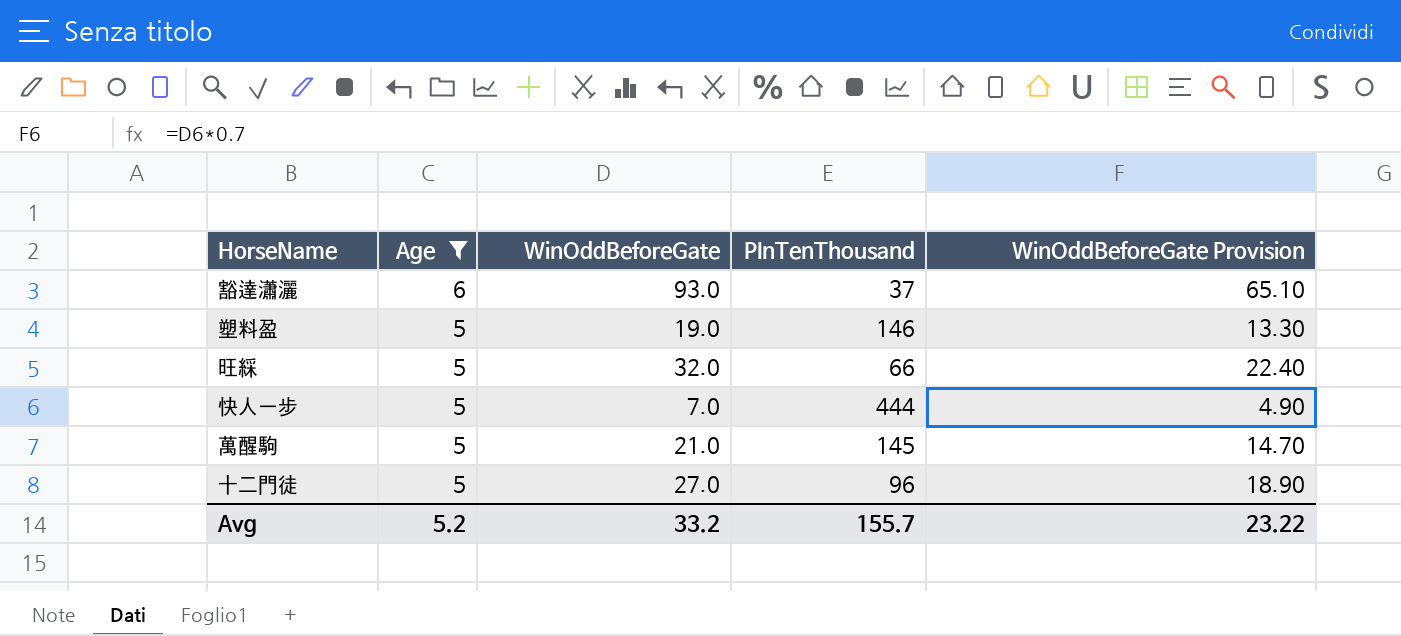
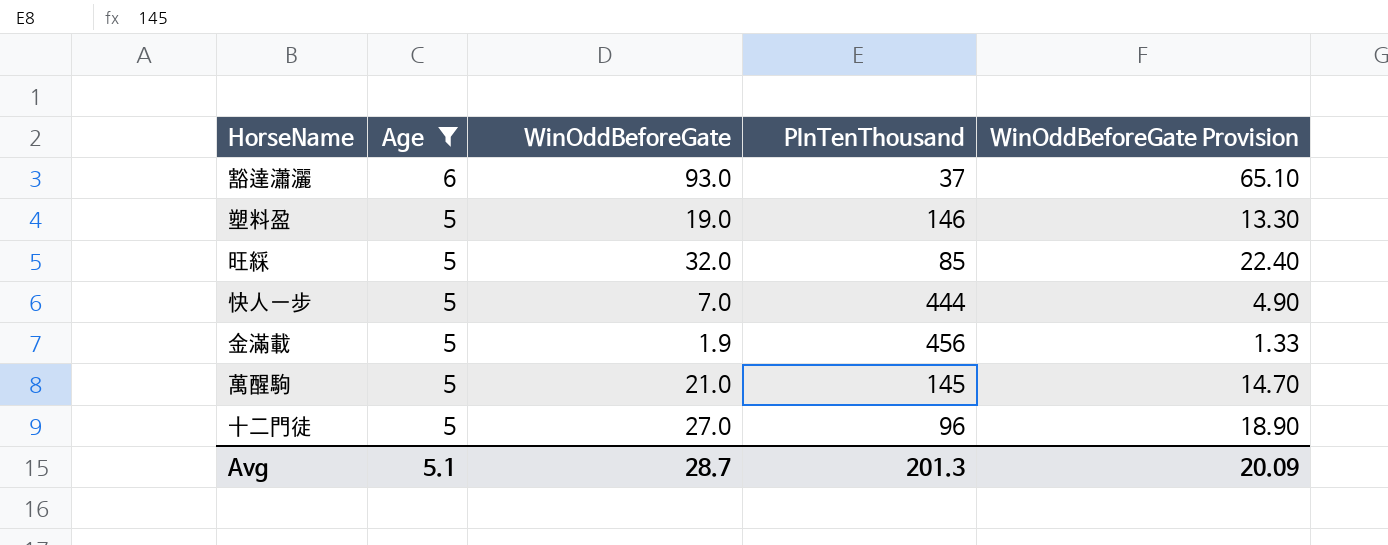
旺綵 | PInTenThousand: 66 -> 85
row 金滿載: none -> 5 | 1.9 | 456 | 1.33
Avg | Age: 5.2 -> 5.1
Avg | WinOddBeforeGate: 33.2 -> 28.7
Avg | PInTenThousand: 155.7 -> 201.3
Avg | WinOddBeforeGate Provision: 23.22 -> 20.09

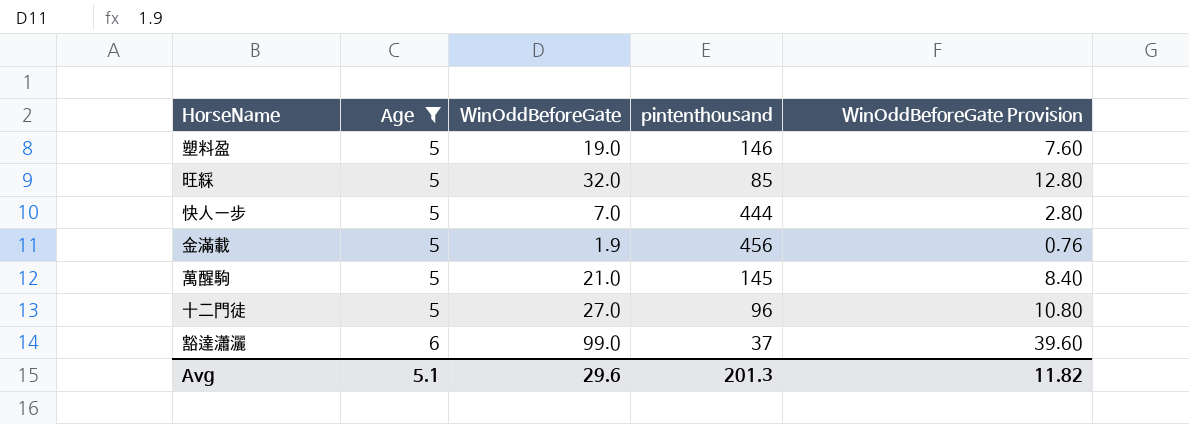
row order: Age descending -> Age ascending
column name: PInTenThousand -> pintenthousand
column WinOddBeforeGate Provision | formula: [WinOddBeforeGate] * 0.7 -> [WinOddBeforeGate] * 0.4
豁達瀟灑 | WinOddBeforeGate: 93.0 -> 99.0
Avg | WinOddBeforeGate: 28.7 -> 29.6
Avg | WinOddBeforeGate Provision: 20.09 -> 11.82

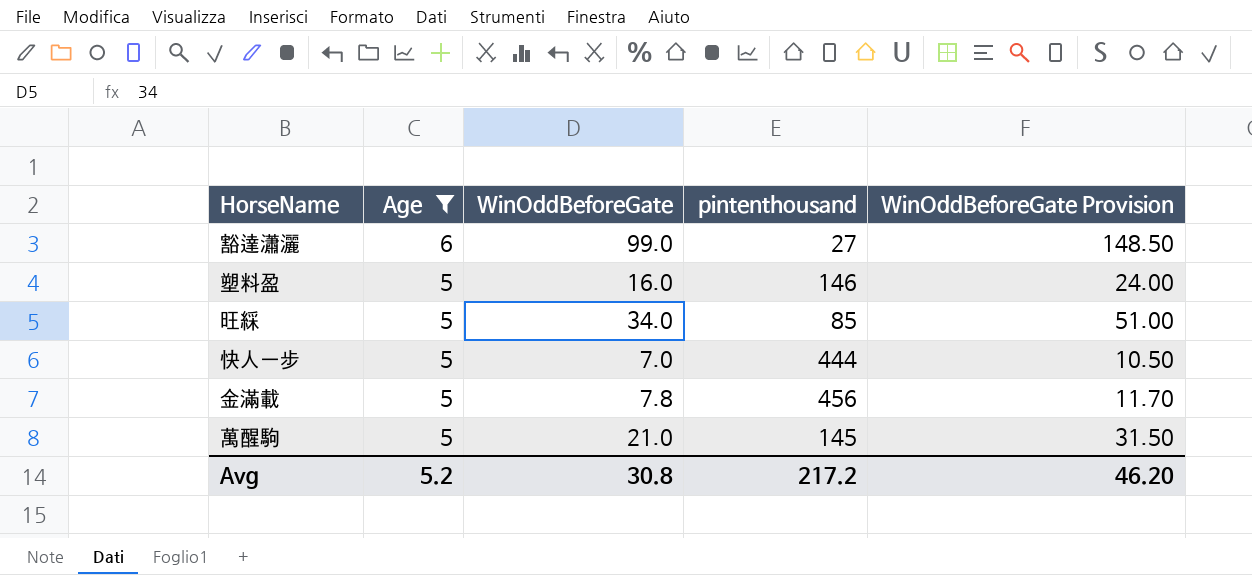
row order: Age ascending -> Age descending
column WinOddBeforeGate Provision | formula: [WinOddBeforeGate] * 0.4 -> [WinOddBeforeGate] * 1.5
row 十二門徒: 5 | 27.0 | 96 | 10.80 -> none
豁達瀟灑 | pintenthousand: 37 -> 27
塑料盈 | WinOddBeforeGate: 19.0 -> 16.0
旺綵 | WinOddBeforeGate: 32.0 -> 34.0
金滿載 | WinOddBeforeGate: 1.9 -> 7.8
Avg | Age: 5.1 -> 5.2
Avg | WinOddBeforeGate: 29.6 -> 30.8
Avg | pintenthousand: 201.3 -> 217.2
Avg | WinOddBeforeGate Provision: 11.82 -> 46.20

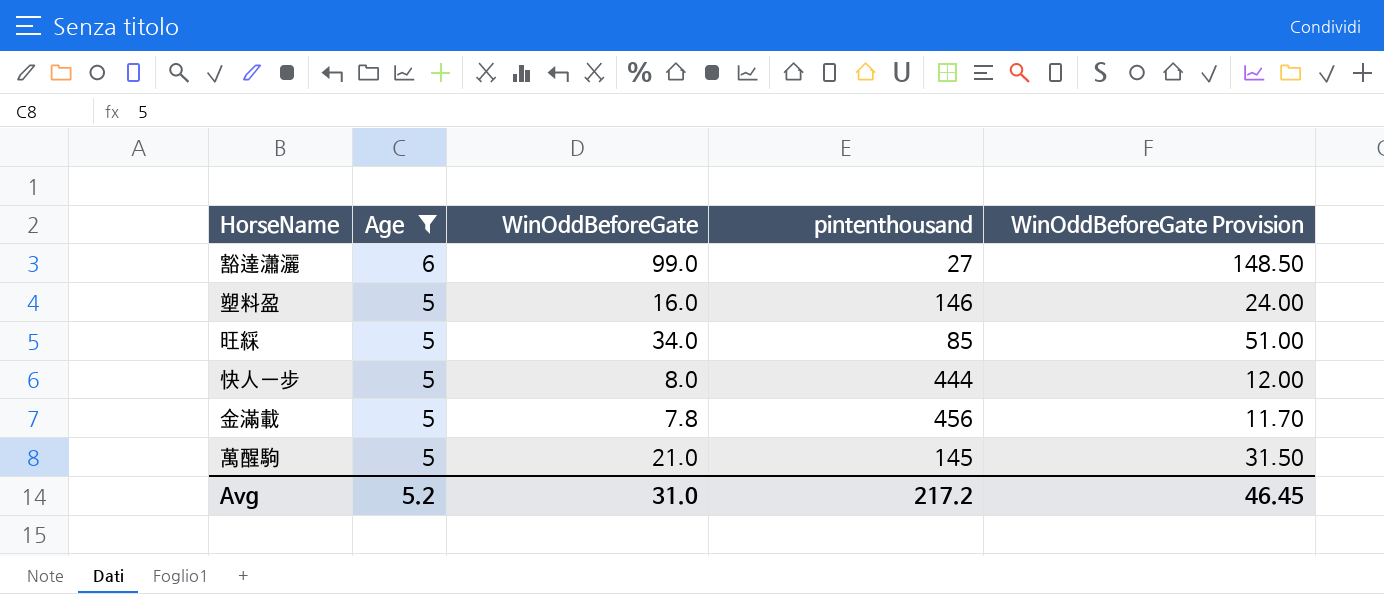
快人一步 | WinOddBeforeGate: 7.0 -> 8.0
快人一步 | WinOddBeforeGate Provision: 10.50 -> 12.00
Avg | WinOddBeforeGate: 30.8 -> 31.0
Avg | WinOddBeforeGate Provision: 46.20 -> 46.45

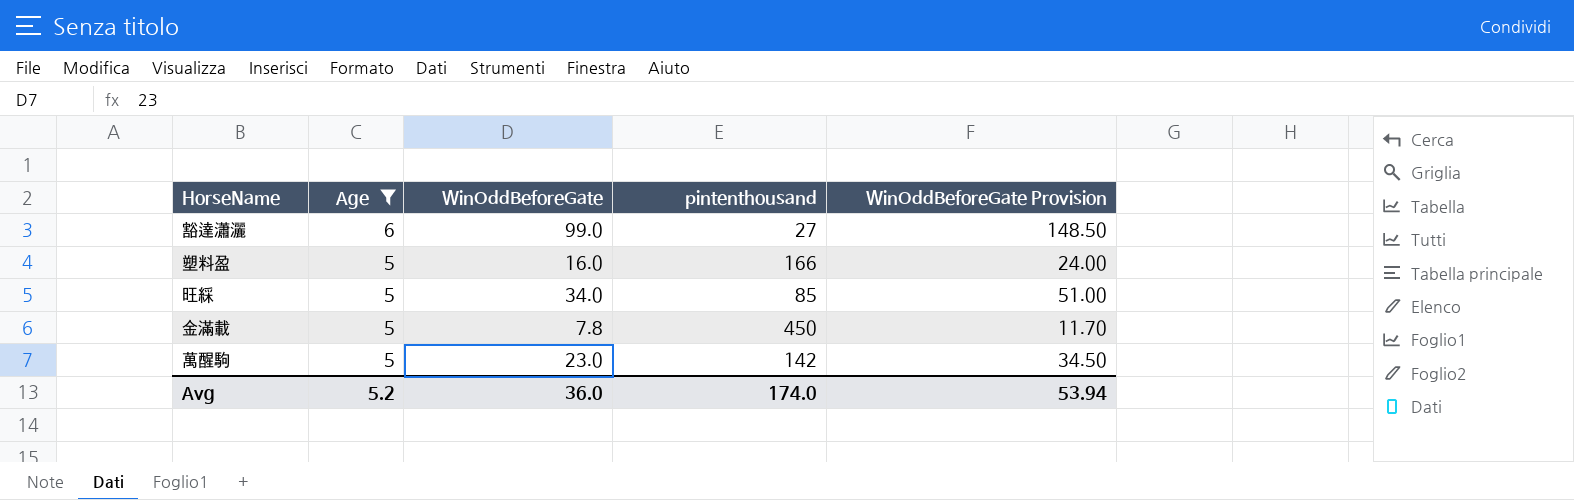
row 快人一步: 5 | 8.0 | 444 | 12.00 -> none
塑料盈 | pintenthousand: 146 -> 166
金滿載 | pintenthousand: 456 -> 450
萬醒駒 | WinOddBeforeGate: 21.0 -> 23.0
萬醒駒 | pintenthousand: 145 -> 142
萬醒駒 | WinOddBeforeGate Provision: 31.50 -> 34.50
Avg | WinOddBeforeGate: 31.0 -> 36.0
Avg | pintenthousand: 217.2 -> 174.0
Avg | WinOddBeforeGate Provision: 46.45 -> 53.94

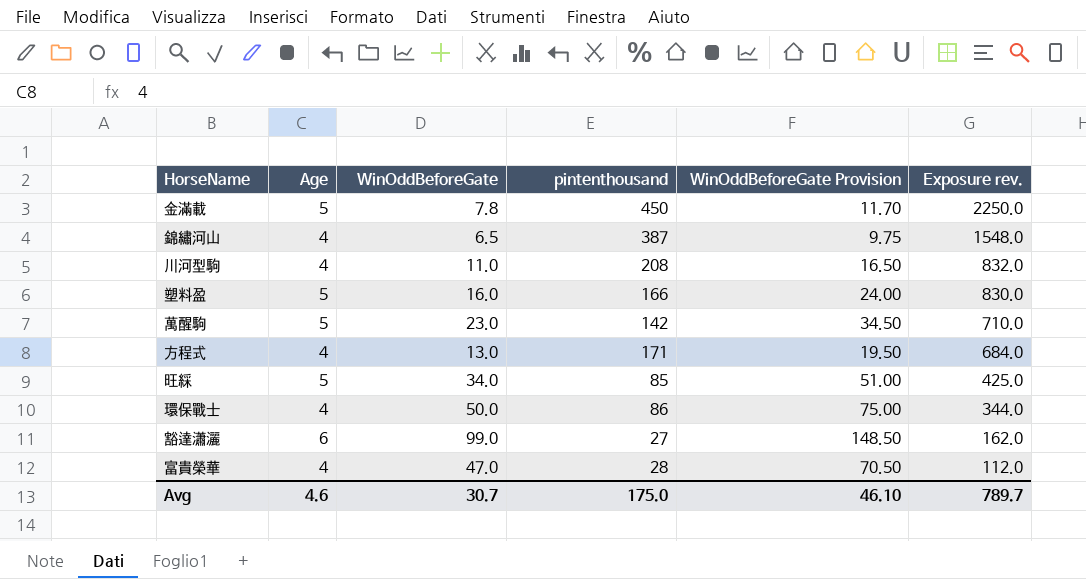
filter: Age != 4 -> none
row order: Age descending -> Exposure rev. descending
column Exposure rev. | formula: none -> [Age] * [pintenthousand]
Avg | Age: 5.2 -> 4.6
Avg | WinOddBeforeGate: 36.0 -> 30.7
Avg | pintenthousand: 174.0 -> 175.0
Avg | WinOddBeforeGate Provision: 53.94 -> 46.10

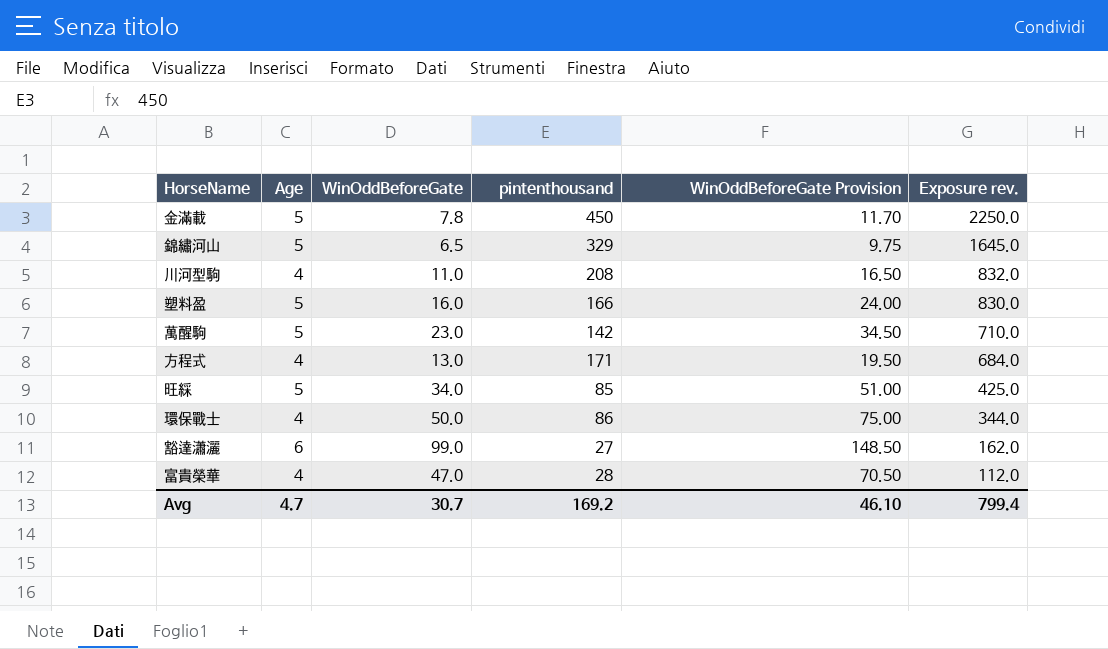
錦繡河山 | Age: 4 -> 5
錦繡河山 | pintenthousand: 387 -> 329
錦繡河山 | Exposure rev.: 1548.0 -> 1645.0
Avg | Age: 4.6 -> 4.7
Avg | pintenthousand: 175.0 -> 169.2
Avg | Exposure rev.: 789.7 -> 799.4

